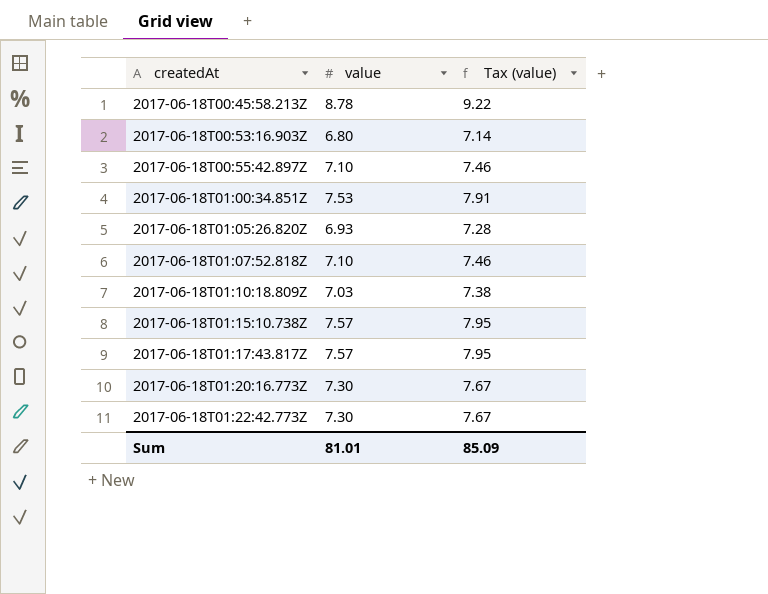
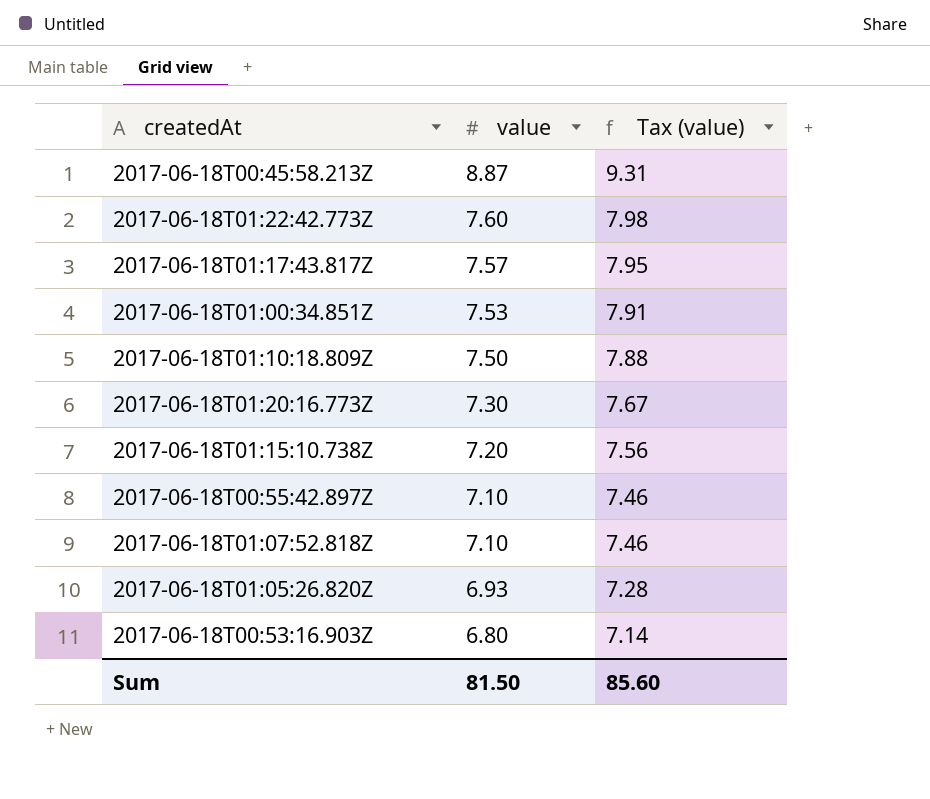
row order: createdAt ascending -> value descending
2017-06-18T00:45:58.213Z | value: 8.78 -> 8.87
2017-06-18T00:45:58.213Z | Tax (value): 9.22 -> 9.31
2017-06-18T01:22:42.773Z | value: 7.30 -> 7.60
2017-06-18T01:22:42.773Z | Tax (value): 7.67 -> 7.98
2017-06-18T01:10:18.809Z | value: 7.03 -> 7.50
2017-06-18T01:10:18.809Z | Tax (value): 7.38 -> 7.88
2017-06-18T01:15:10.738Z | value: 7.57 -> 7.20
2017-06-18T01:15:10.738Z | Tax (value): 7.95 -> 7.56
Sum | value: 81.01 -> 81.50
Sum | Tax (value): 85.09 -> 85.60

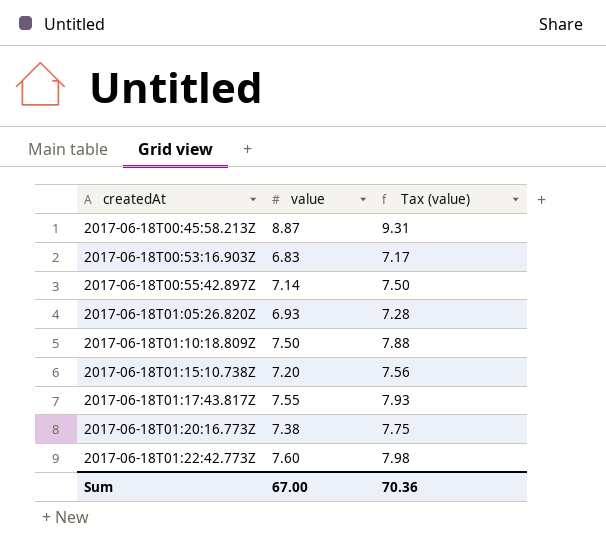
row order: value descending -> createdAt ascending
row 2017-06-18T01:00:34.851Z: 7.53 | 7.91 -> none
row 2017-06-18T01:07:52.818Z: 7.10 | 7.46 -> none
2017-06-18T00:53:16.903Z | value: 6.80 -> 6.83
2017-06-18T00:53:16.903Z | Tax (value): 7.14 -> 7.17
2017-06-18T00:55:42.897Z | value: 7.10 -> 7.14
2017-06-18T00:55:42.897Z | Tax (value): 7.46 -> 7.50
2017-06-18T01:17:43.817Z | value: 7.57 -> 7.55
2017-06-18T01:17:43.817Z | Tax (value): 7.95 -> 7.93
2017-06-18T01:20:16.773Z | value: 7.30 -> 7.38
2017-06-18T01:20:16.773Z | Tax (value): 7.67 -> 7.75
Sum | value: 81.50 -> 67.00
Sum | Tax (value): 85.60 -> 70.36

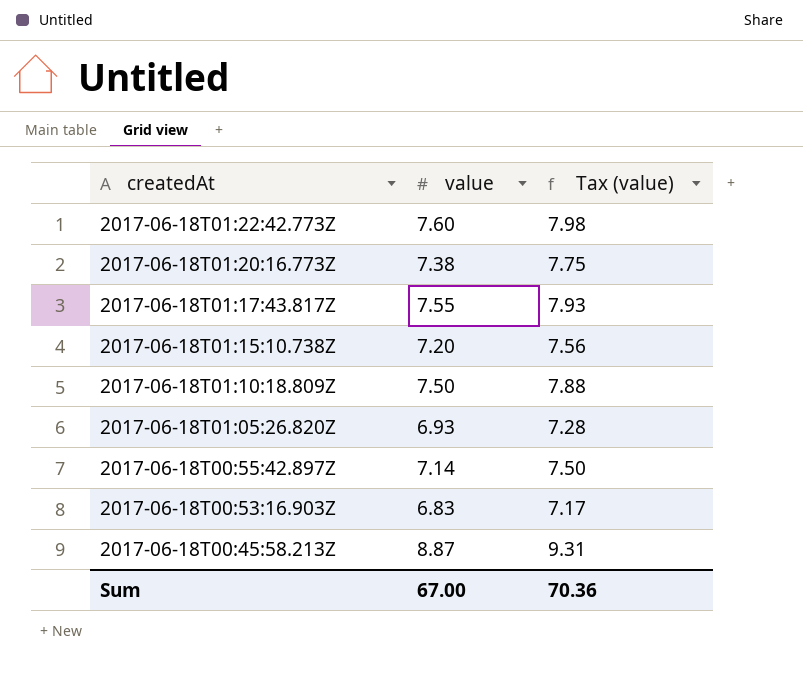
row order: createdAt ascending -> createdAt descending

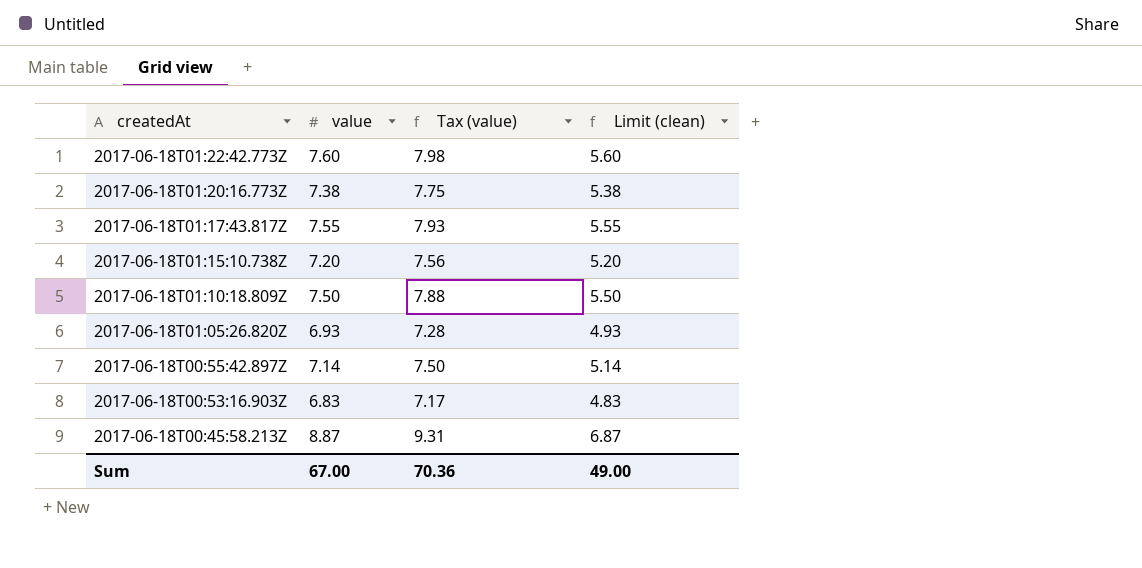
column Limit (clean) | formula: none -> [value] - 2

